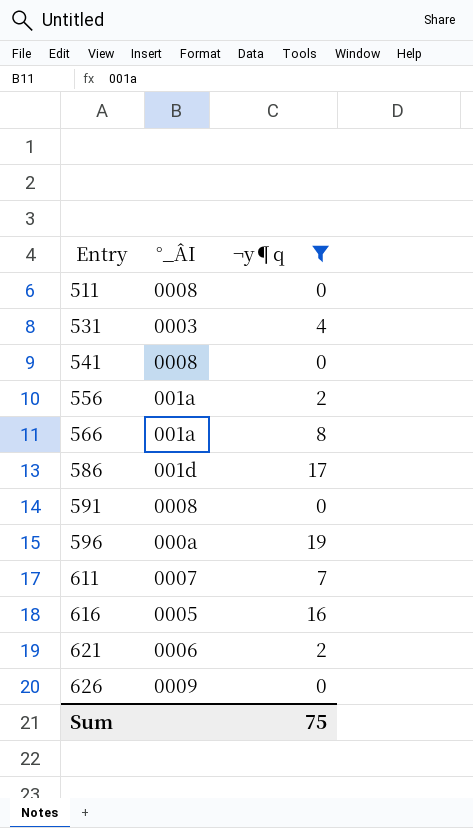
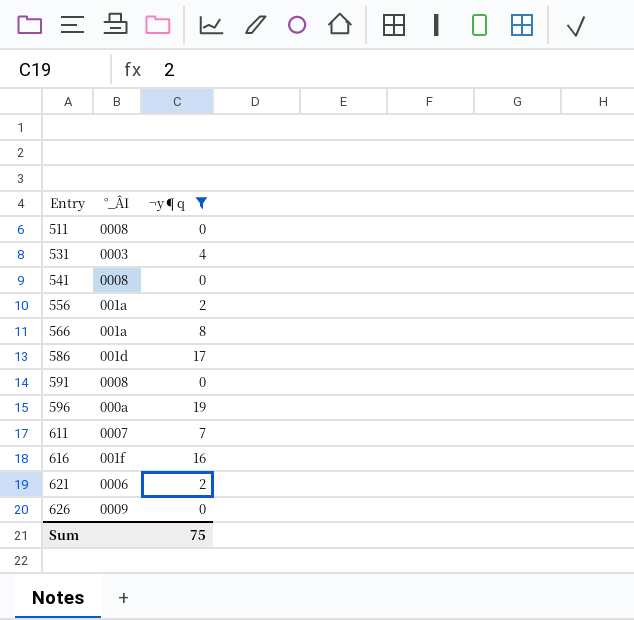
616 | °_ÂI: 0005 -> 001f

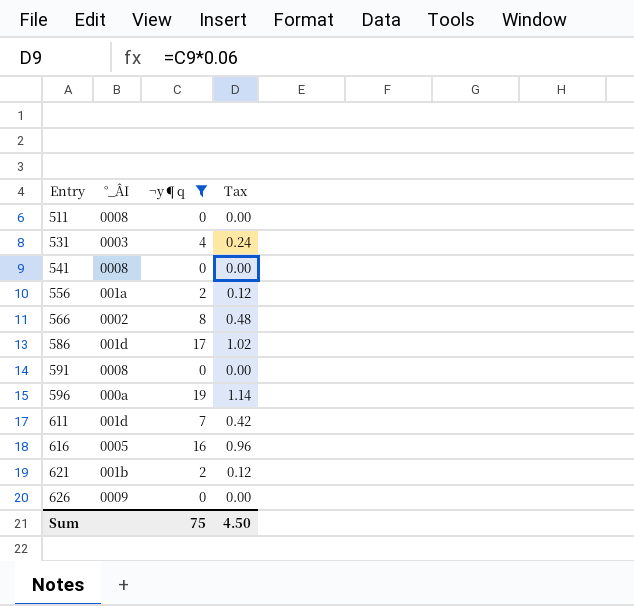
column Tax | formula: none -> [¬y¶q] * 0.06
566 | °_ÂI: 001a -> 0002
611 | °_ÂI: 0007 -> 001d
616 | °_ÂI: 001f -> 0005
621 | °_ÂI: 0006 -> 001b

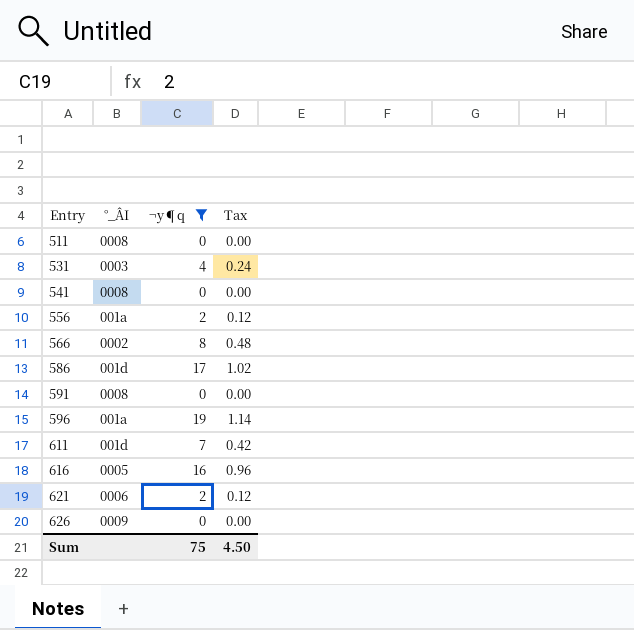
596 | °_ÂI: 000a -> 001a
621 | °_ÂI: 001b -> 0006

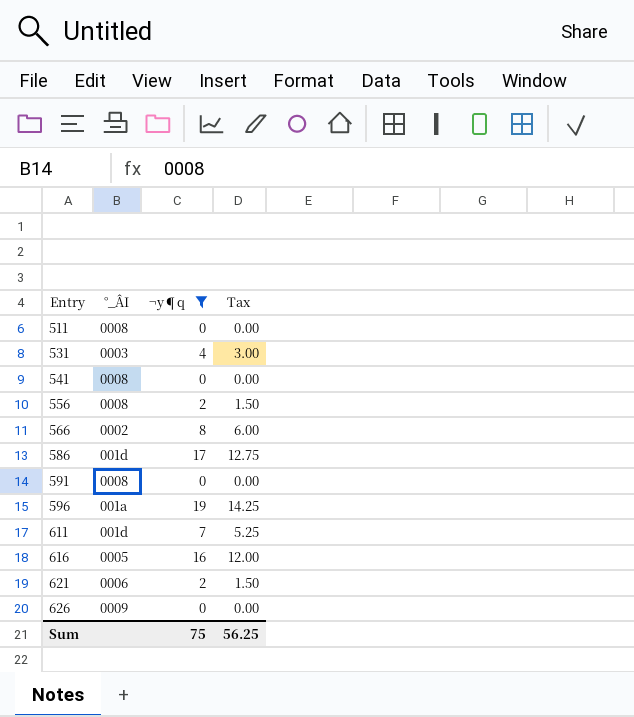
column Tax | formula: [¬y¶q] * 0.06 -> [¬y¶q] * 0.75
556 | °_ÂI: 001a -> 0008
Sum | Tax: 4.50 -> 56.25

